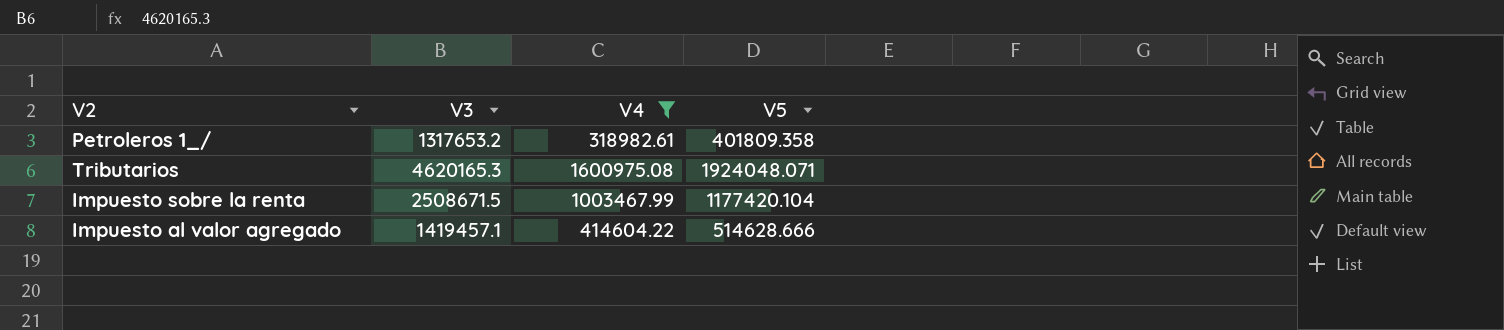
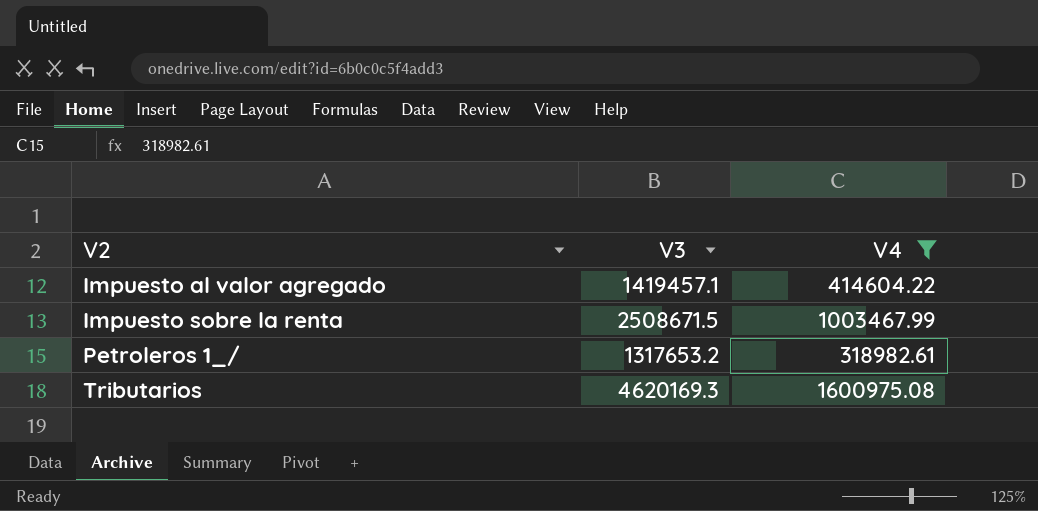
row order: none -> V2 ascending
column V5 | position: 4 -> none
Tributarios | V3: 4620165.3 -> 4620169.3

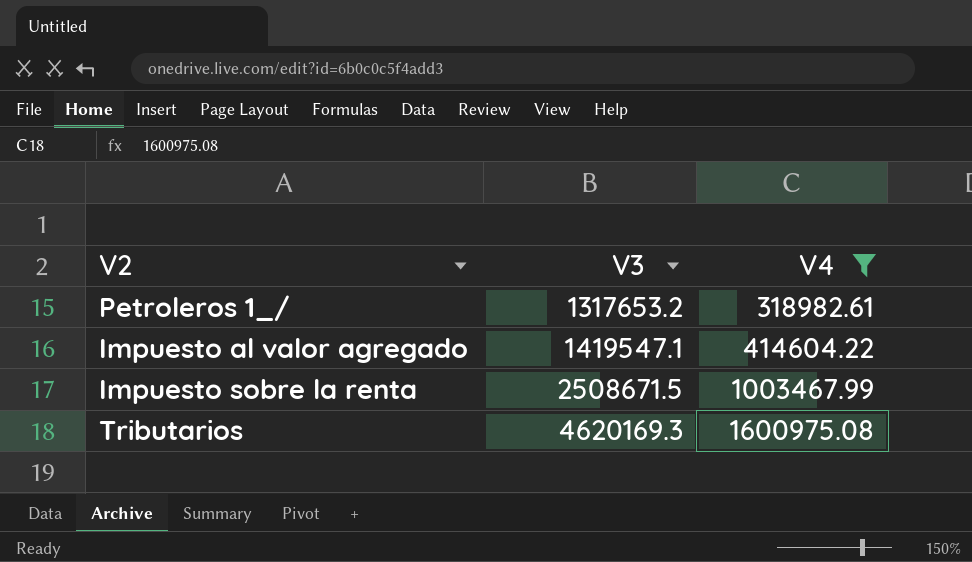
row order: V2 ascending -> V3 ascending
Impuesto al valor agregado | V3: 1419457.1 -> 1419547.1

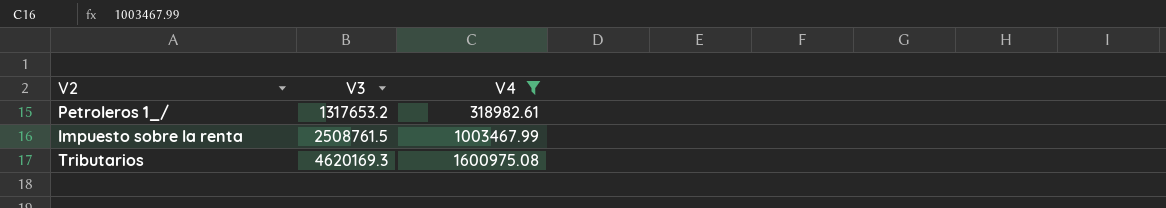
row Impuesto al valor agregado: 1419547.1 | 414604.22 -> none
Impuesto sobre la renta | V3: 2508671.5 -> 2508761.5

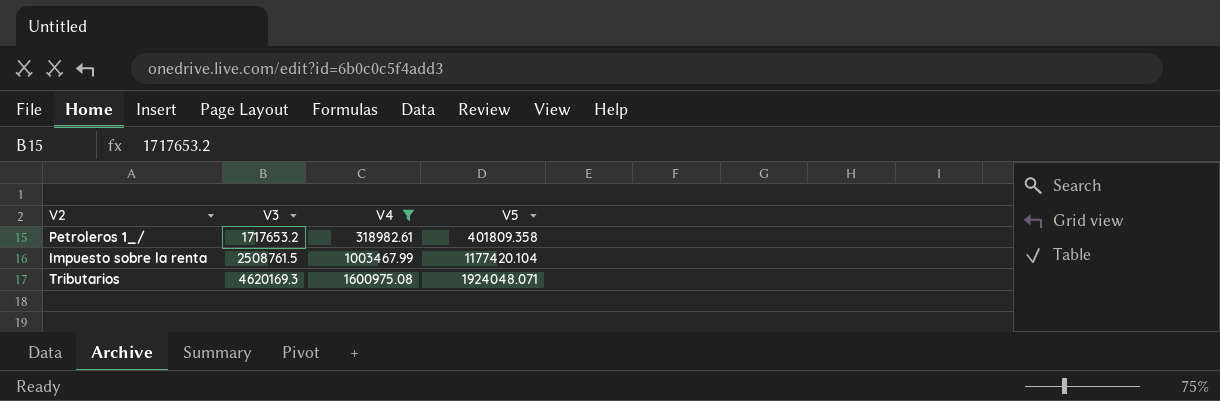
column V5 | position: none -> 4
Petroleros 1_/ | V3: 1317653.2 -> 1717653.2

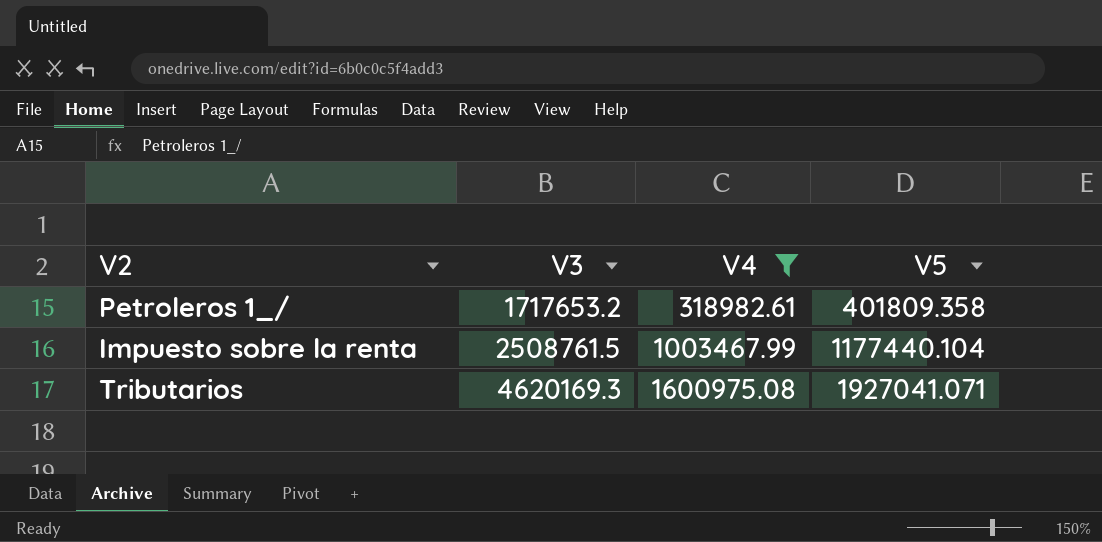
Impuesto sobre la renta | V5: 1177420.104 -> 1177440.104
Tributarios | V5: 1924048.071 -> 1927041.071

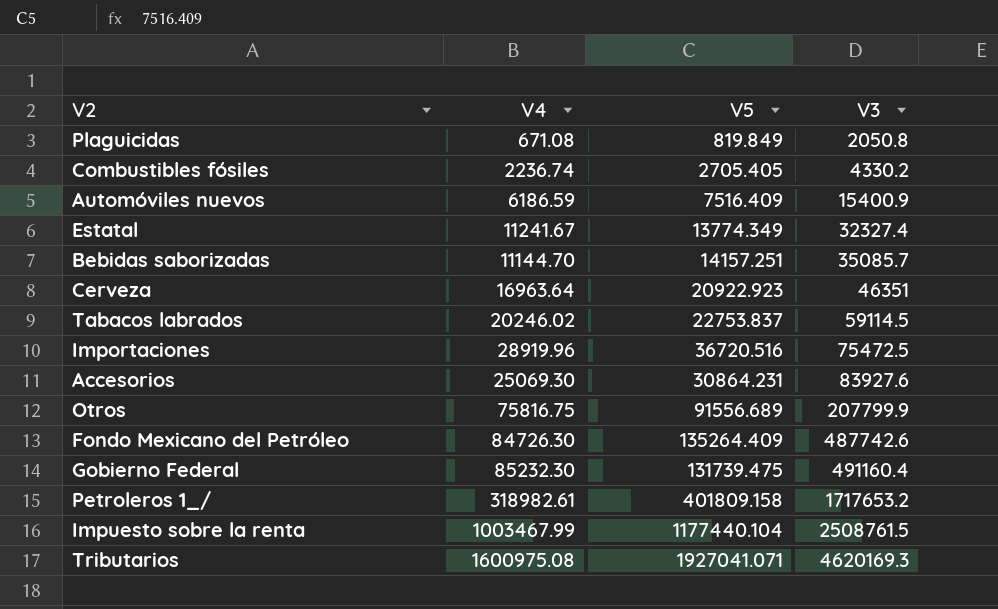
filter: V4 >= 318982.61 -> none
column V3 | position: 2 -> 4
Petroleros 1_/ | V5: 401809.358 -> 401809.158

